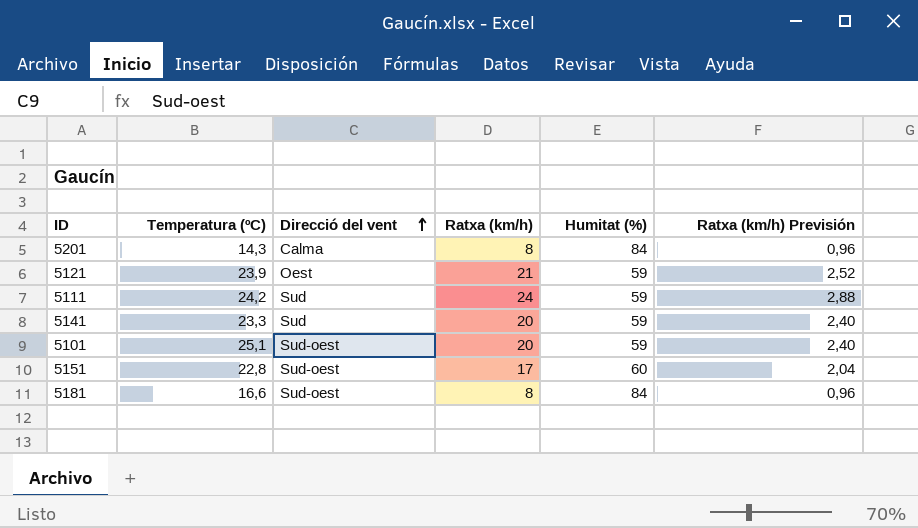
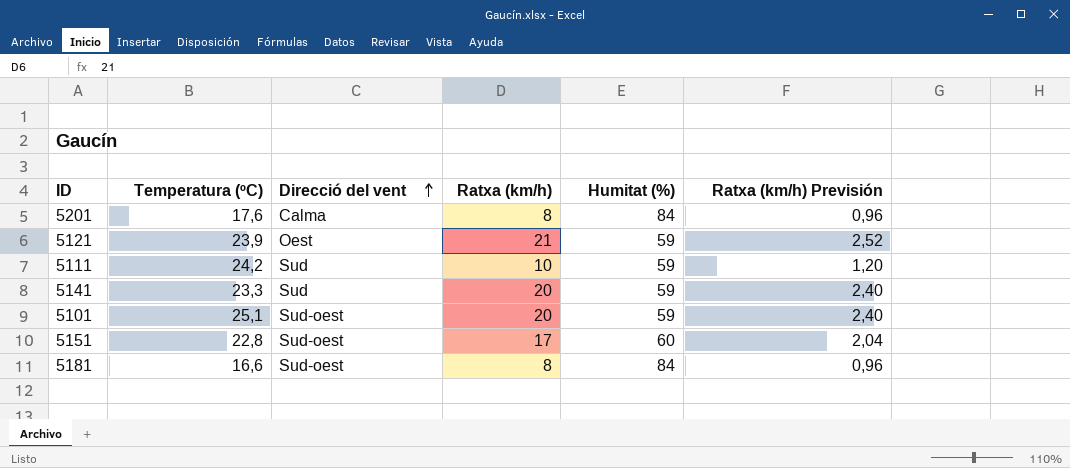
5201 | Temperatura (ºC): 14,3 -> 17,6
5111 | Ratxa (km/h): 24 -> 10
5111 | Ratxa (km/h) Previsión: 2,88 -> 1,20

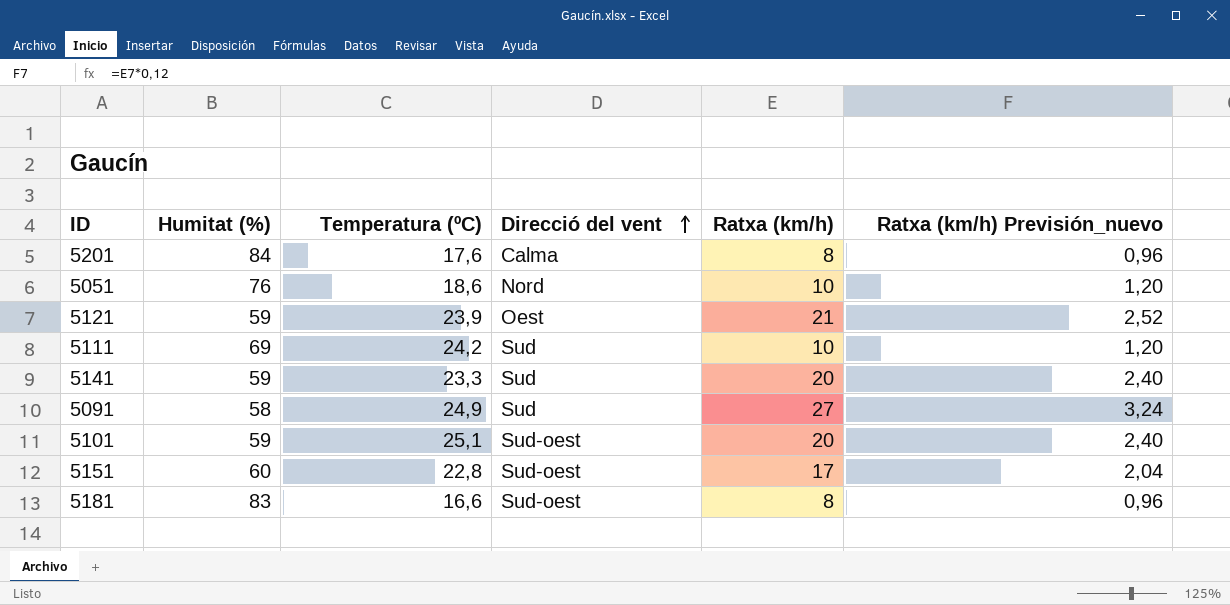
column Humitat (%) | position: 5 -> 2
column name: Ratxa (km/h) Previsión -> Ratxa (km/h) Previsión_nuevo
row 5051: none -> 76 | 18,6 | Nord | 10 | 1,20
5111 | Humitat (%): 59 -> 69
row 5091: none -> 58 | 24,9 | Sud | 27 | 3,24
5181 | Humitat (%): 84 -> 83

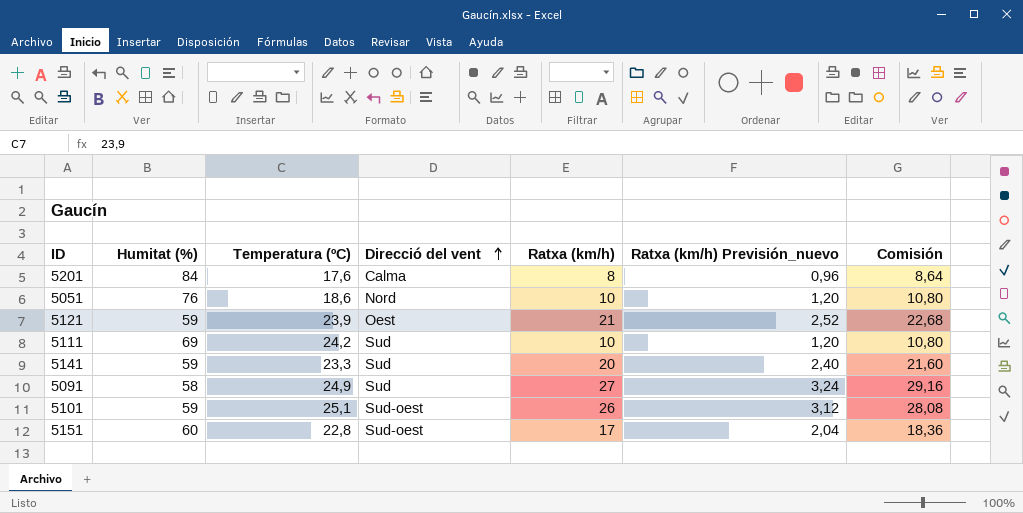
column Comisión | formula: none -> [Ratxa (km/h)] * 1,08
row 5181: 83 | 16,6 | Sud-oest | 8 | 0,96 -> none
5101 | Ratxa (km/h): 20 -> 26
5101 | Ratxa (km/h) Previsión_nuevo: 2,40 -> 3,12

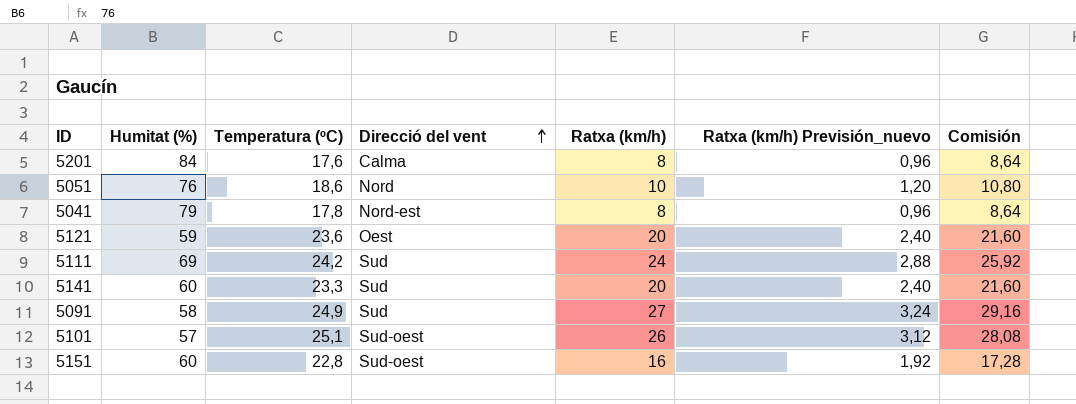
row 5041: none -> 79 | 17,8 | Nord-est | 8 | 0,96 | 8,64
5121 | Temperatura (ºC): 23,9 -> 23,6
5121 | Ratxa (km/h): 21 -> 20
5121 | Ratxa (km/h) Previsión_nuevo: 2,52 -> 2,40
5121 | Comisión: 22,68 -> 21,60
5111 | Ratxa (km/h): 10 -> 24
5111 | Ratxa (km/h) Previsión_nuevo: 1,20 -> 2,88
5111 | Comisión: 10,80 -> 25,92
5141 | Humitat (%): 59 -> 60
5101 | Humitat (%): 59 -> 57
5151 | Ratxa (km/h): 17 -> 16
5151 | Ratxa (km/h) Previsión_nuevo: 2,04 -> 1,92
5151 | Comisión: 18,36 -> 17,28

